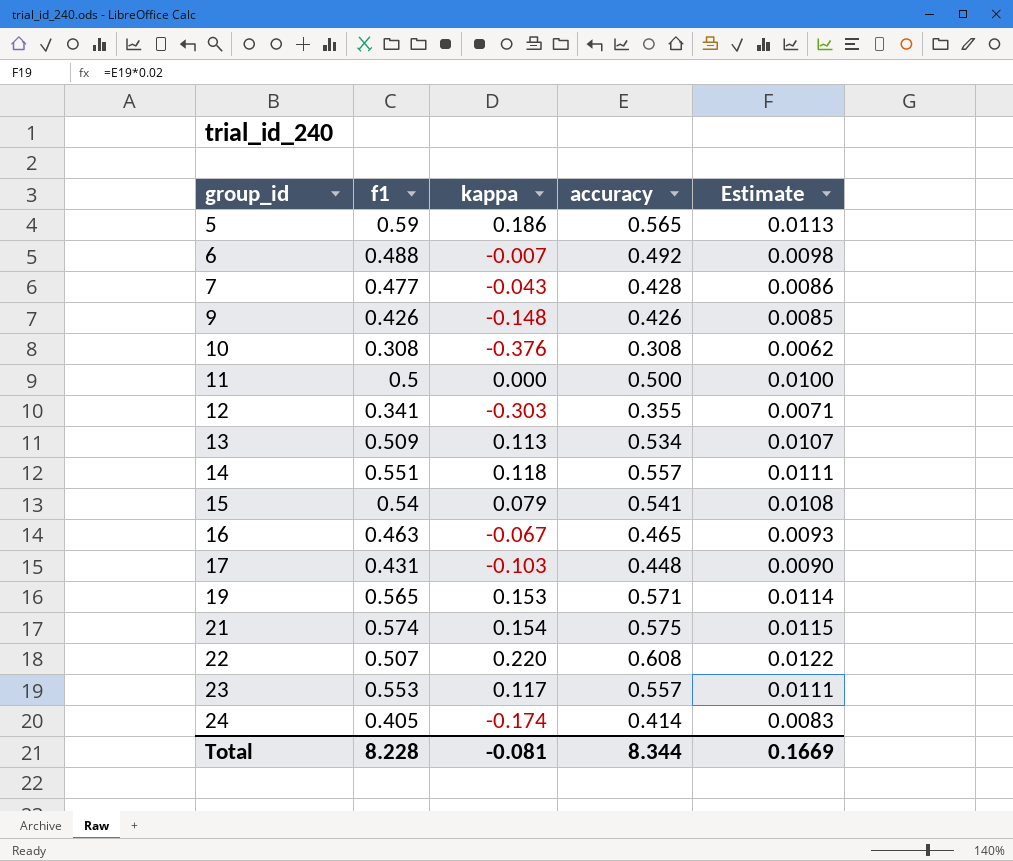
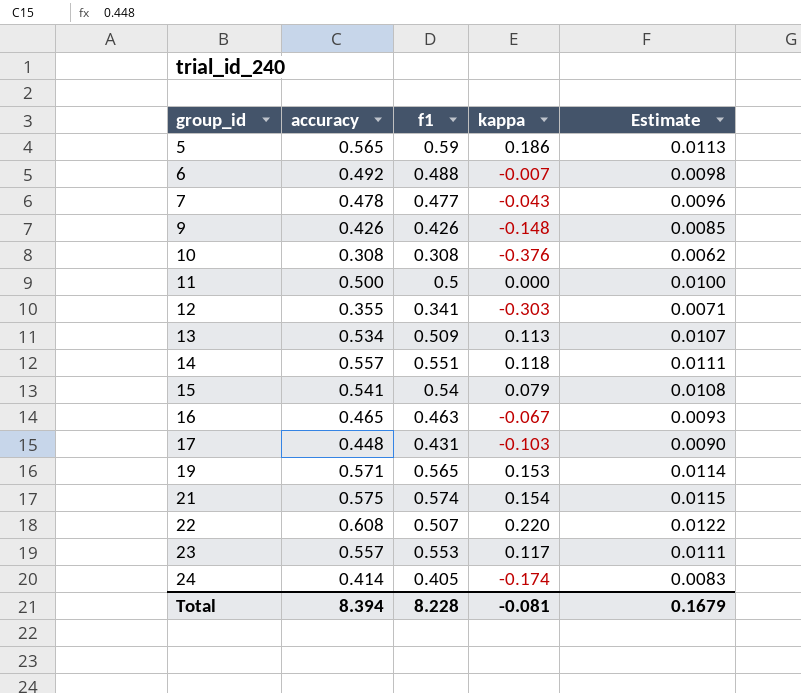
column accuracy | position: 4 -> 2
7 | accuracy: 0.428 -> 0.478
7 | Estimate: 0.0086 -> 0.0096
Total | accuracy: 8.344 -> 8.394
Total | Estimate: 0.1669 -> 0.1679

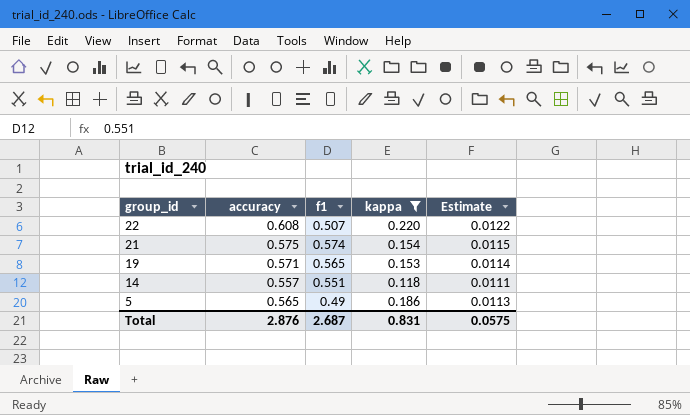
filter: none -> kappa >= 0.118
row order: group_id ascending -> group_id descending
5 | f1: 0.59 -> 0.49
Total | accuracy: 8.394 -> 2.876
Total | f1: 8.228 -> 2.687
Total | kappa: -0.081 -> 0.831
Total | Estimate: 0.1679 -> 0.0575

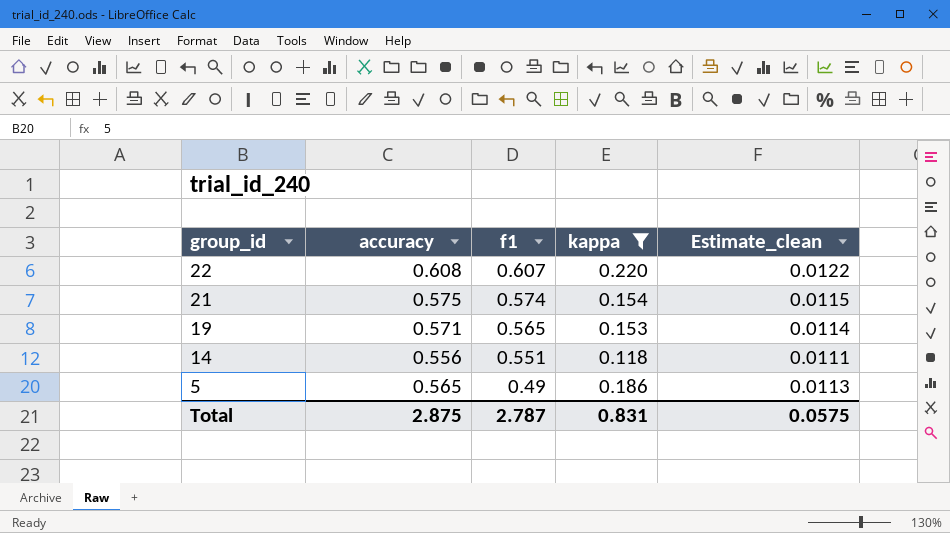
column name: Estimate -> Estimate_clean
22 | f1: 0.507 -> 0.607
14 | accuracy: 0.557 -> 0.556
Total | accuracy: 2.876 -> 2.875
Total | f1: 2.687 -> 2.787

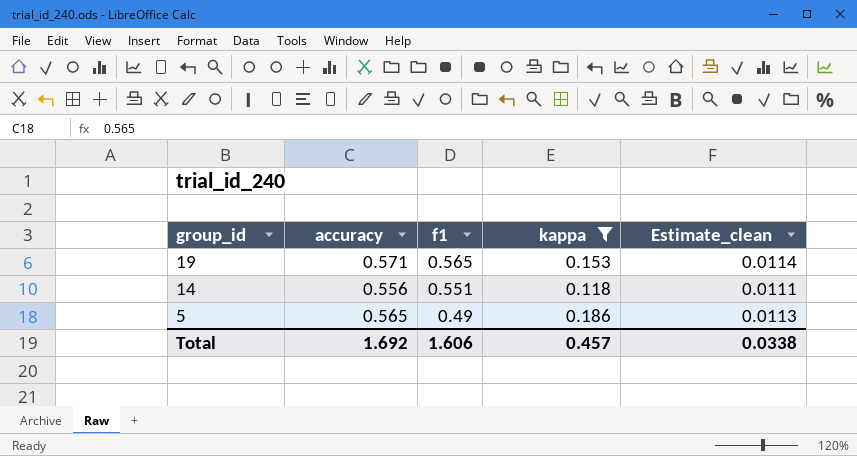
row 22: 0.608 | 0.607 | 0.220 | 0.0122 -> none
row 21: 0.575 | 0.574 | 0.154 | 0.0115 -> none
Total | accuracy: 2.875 -> 1.692
Total | f1: 2.787 -> 1.606
Total | kappa: 0.831 -> 0.457
Total | Estimate_clean: 0.0575 -> 0.0338

